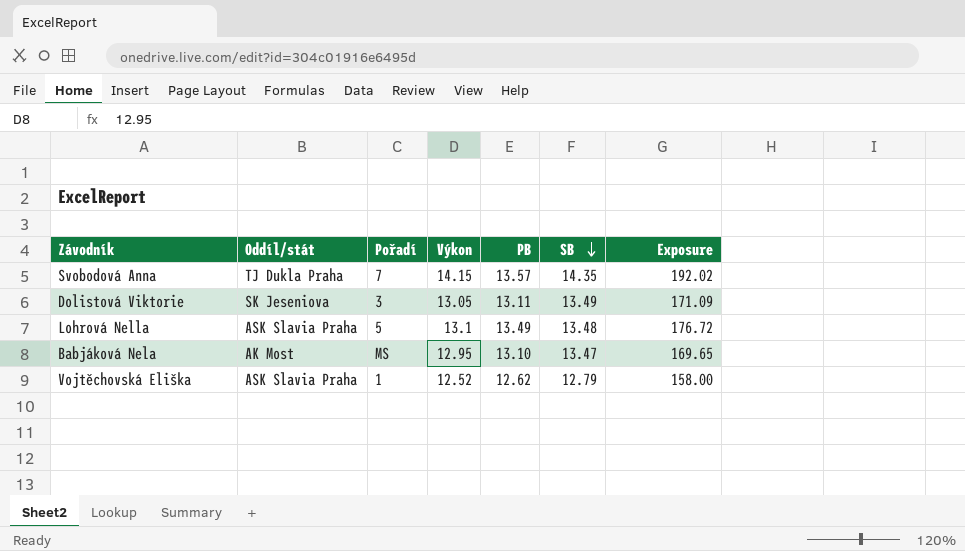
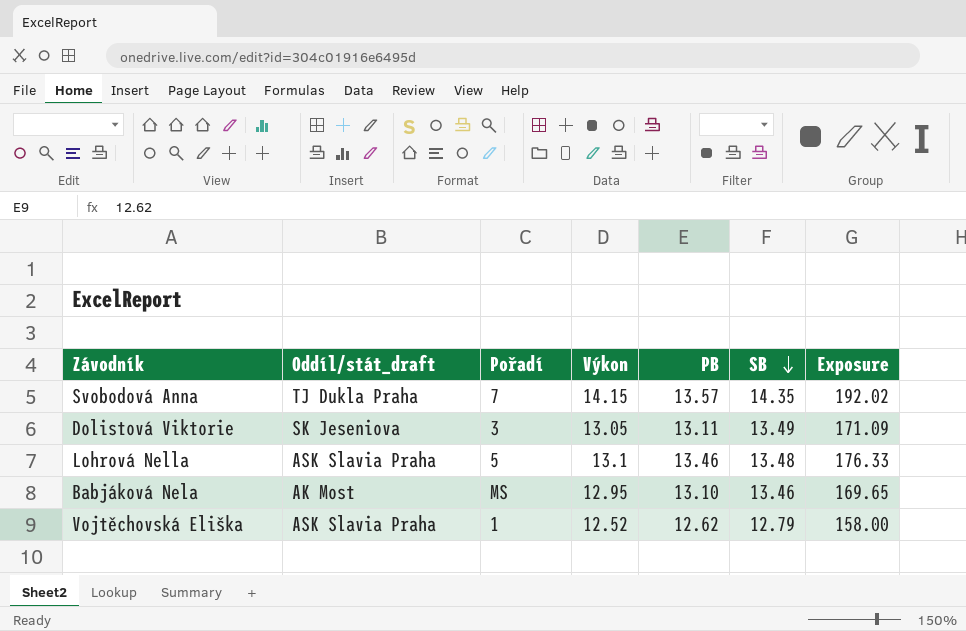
column name: Oddíl/stát -> Oddíl/stát_draft
Lohrová Nella | PB: 13.49 -> 13.46
Lohrová Nella | Exposure: 176.72 -> 176.33
Babjáková Nela | SB: 13.47 -> 13.46

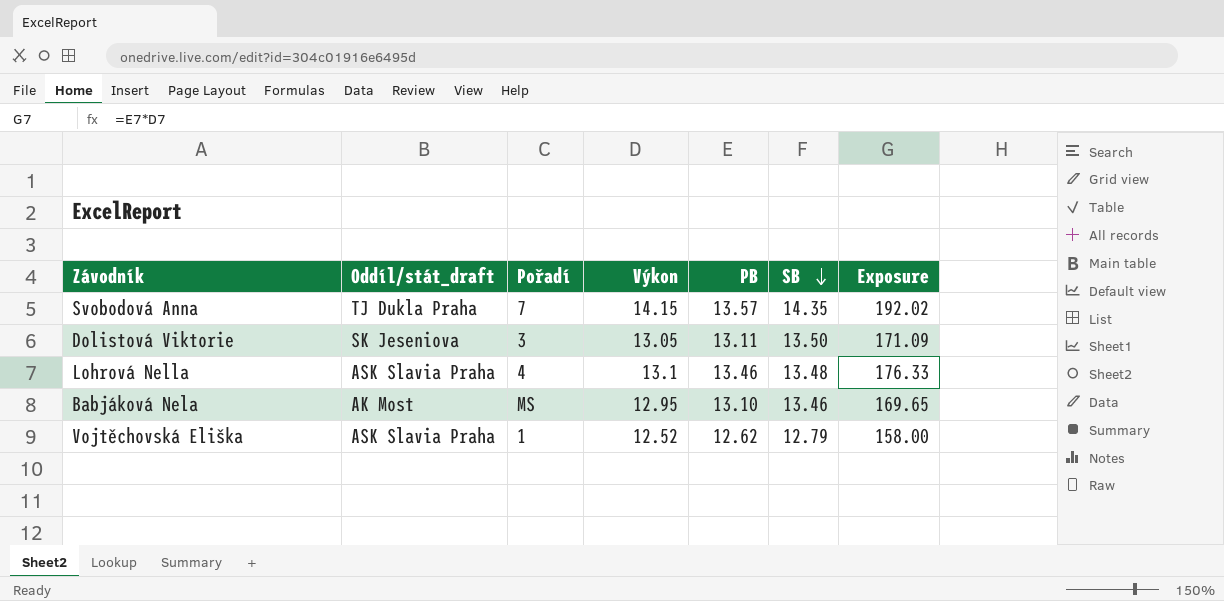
Dolistová Viktorie | SB: 13.49 -> 13.50
Lohrová Nella | Pořadí: 5 -> 4

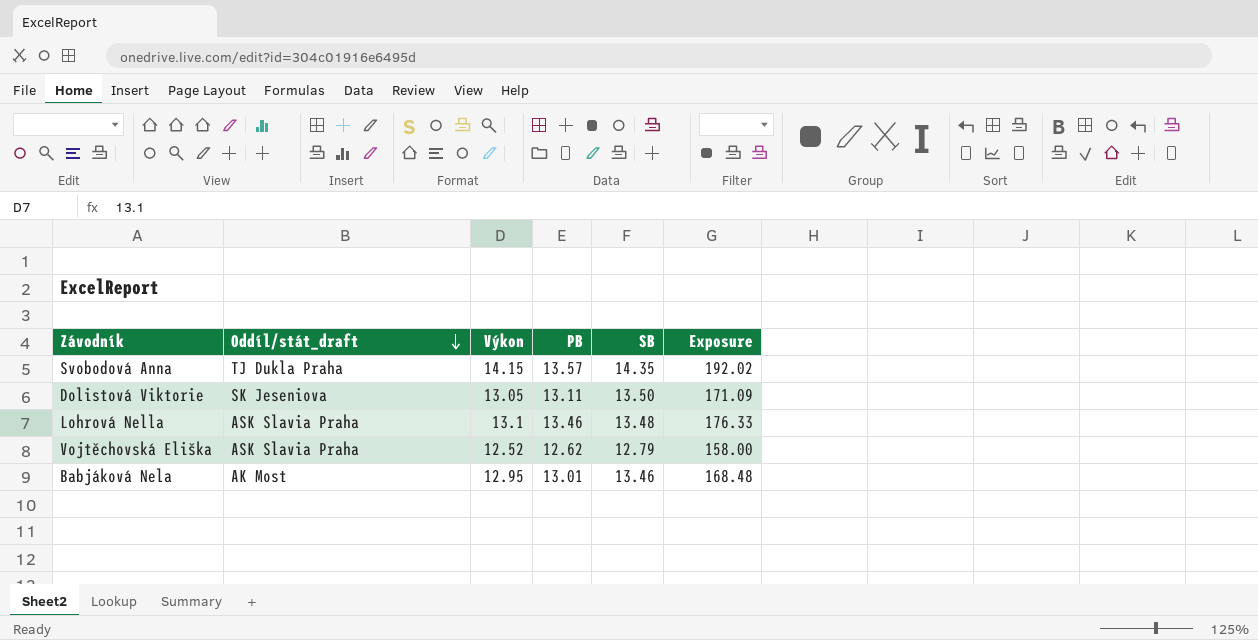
row order: SB descending -> Oddíl/stát_draft descending
column Pořadí | position: 3 -> none
Babjáková Nela | PB: 13.10 -> 13.01
Babjáková Nela | Exposure: 169.65 -> 168.48

